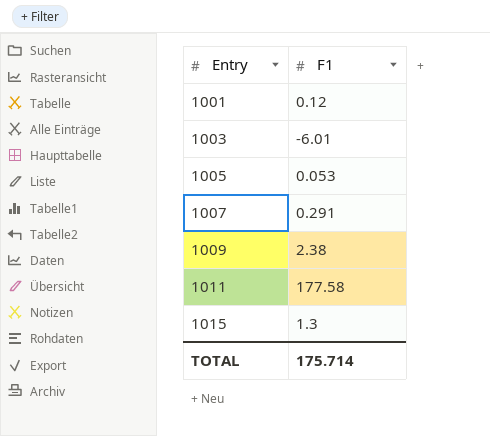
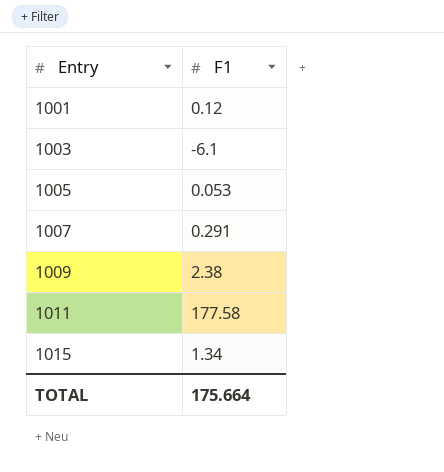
1003 | F1: -6.01 -> -6.1
1015 | F1: 1.3 -> 1.34
TOTAL | F1: 175.714 -> 175.664

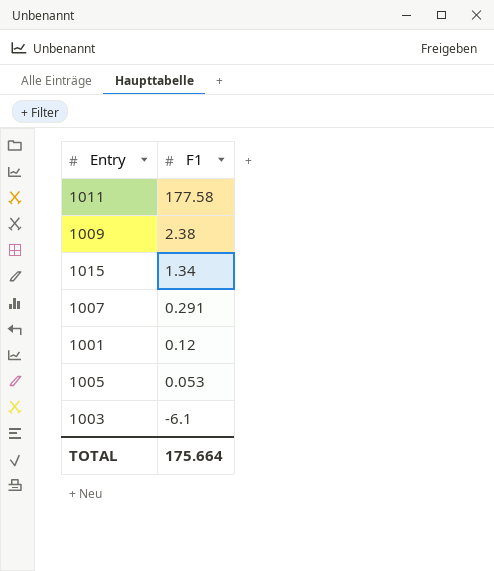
row order: Entry ascending -> F1 descending

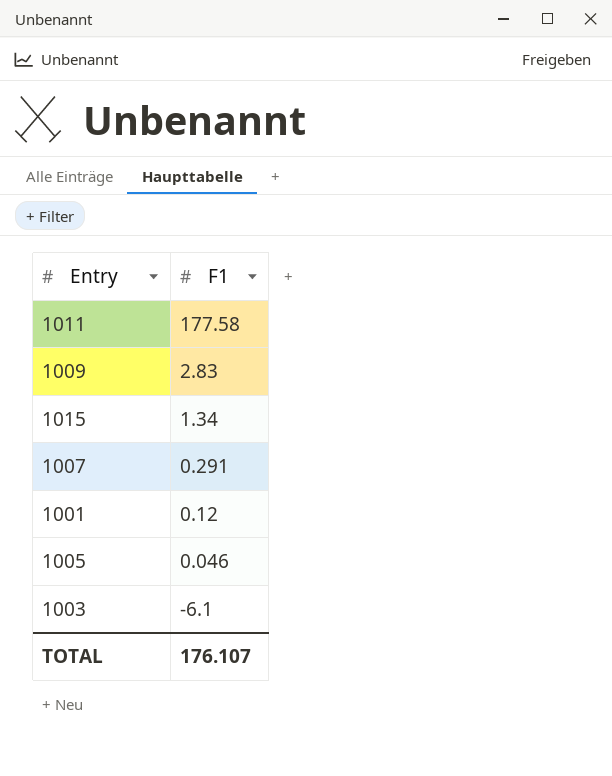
1009 | F1: 2.38 -> 2.83
1005 | F1: 0.053 -> 0.046
TOTAL | F1: 175.664 -> 176.107

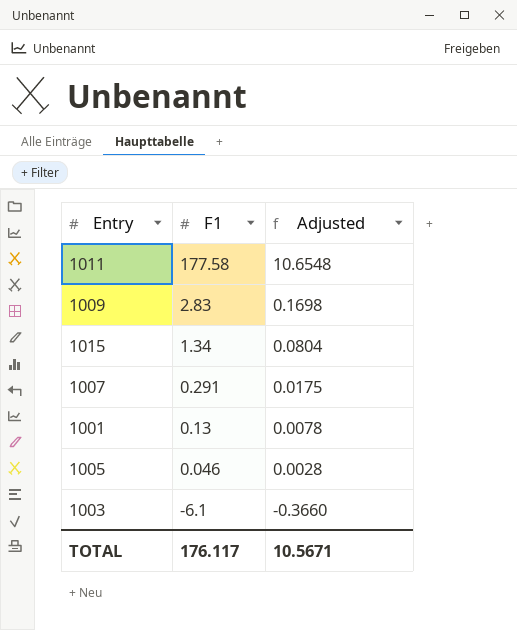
column Adjusted | formula: none -> [F1] * 0.06
1001 | F1: 0.12 -> 0.13
TOTAL | F1: 176.107 -> 176.117

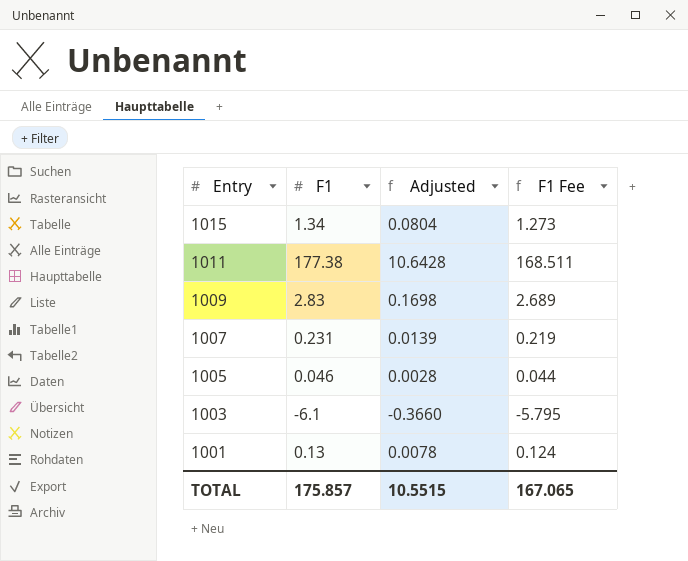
row order: F1 descending -> Entry descending
column F1 Fee | formula: none -> [F1] * 0.95
1011 | F1: 177.58 -> 177.38
1011 | Adjusted: 10.6548 -> 10.6428
1007 | F1: 0.291 -> 0.231
1007 | Adjusted: 0.0175 -> 0.0139
TOTAL | F1: 176.117 -> 175.857
TOTAL | Adjusted: 10.5671 -> 10.5515

